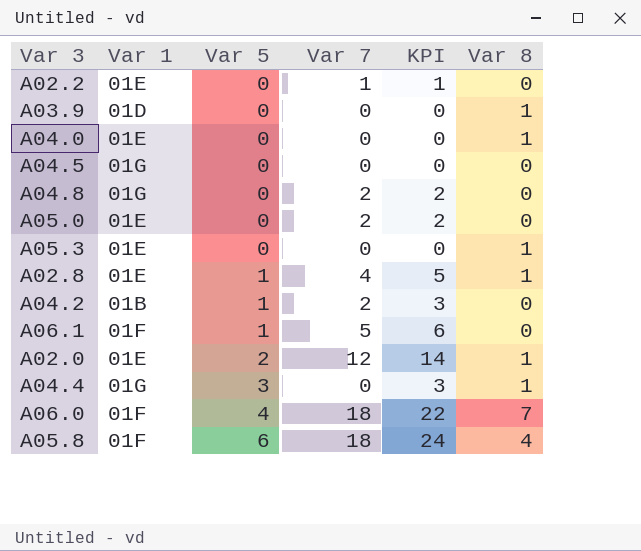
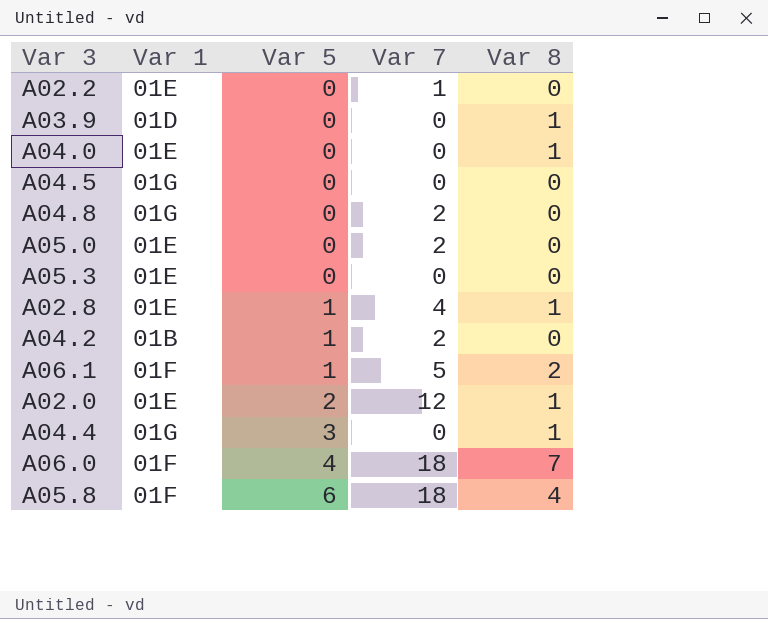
column KPI | formula: [Var 5] + [Var 7] -> none
A05.3 | Var 8: 1 -> 0
A06.1 | Var 8: 0 -> 2

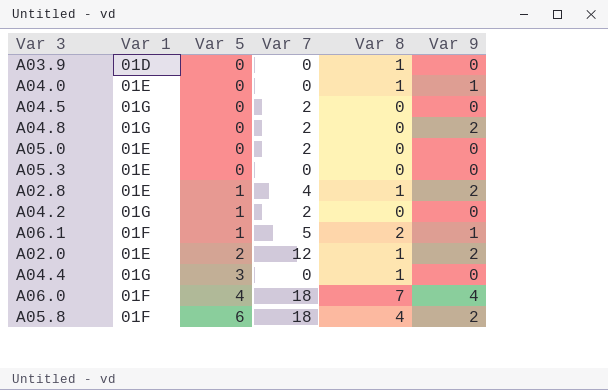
column Var 9 | position: none -> 6
row A02.2: 01E | 0 | 1 | 0 -> none
A04.5 | Var 7: 0 -> 2
A04.2 | Var 1: 01B -> 01G

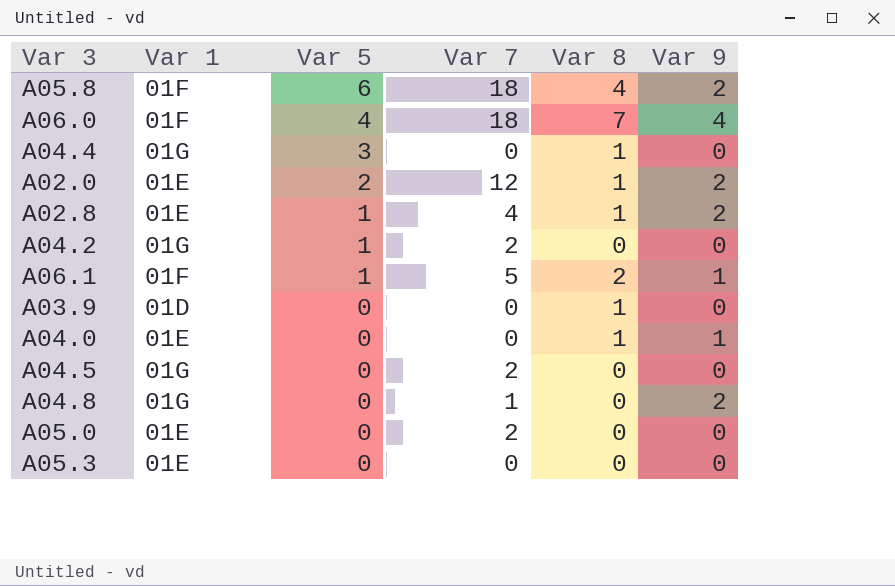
row order: Var 5 ascending -> Var 5 descending
A04.8 | Var 7: 2 -> 1

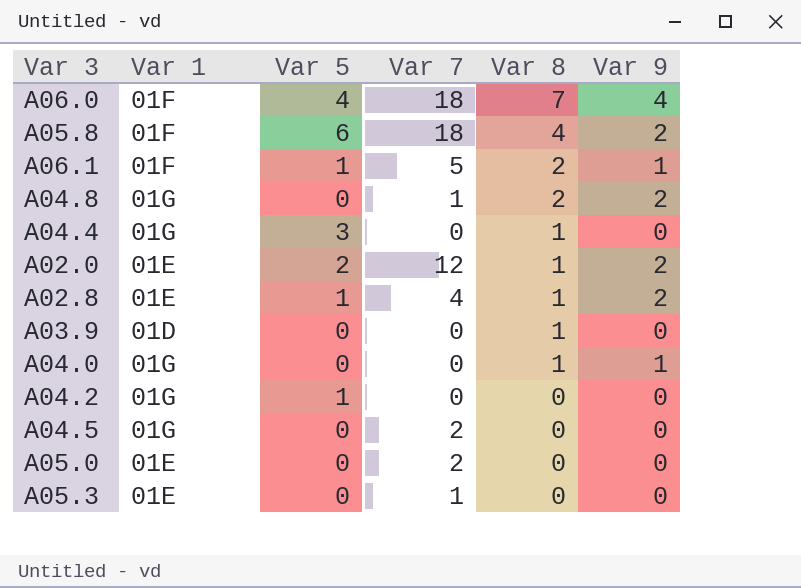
row order: Var 5 descending -> Var 8 descending
A04.8 | Var 8: 0 -> 2
A04.0 | Var 1: 01E -> 01G
A04.2 | Var 7: 2 -> 0
A05.3 | Var 7: 0 -> 1

